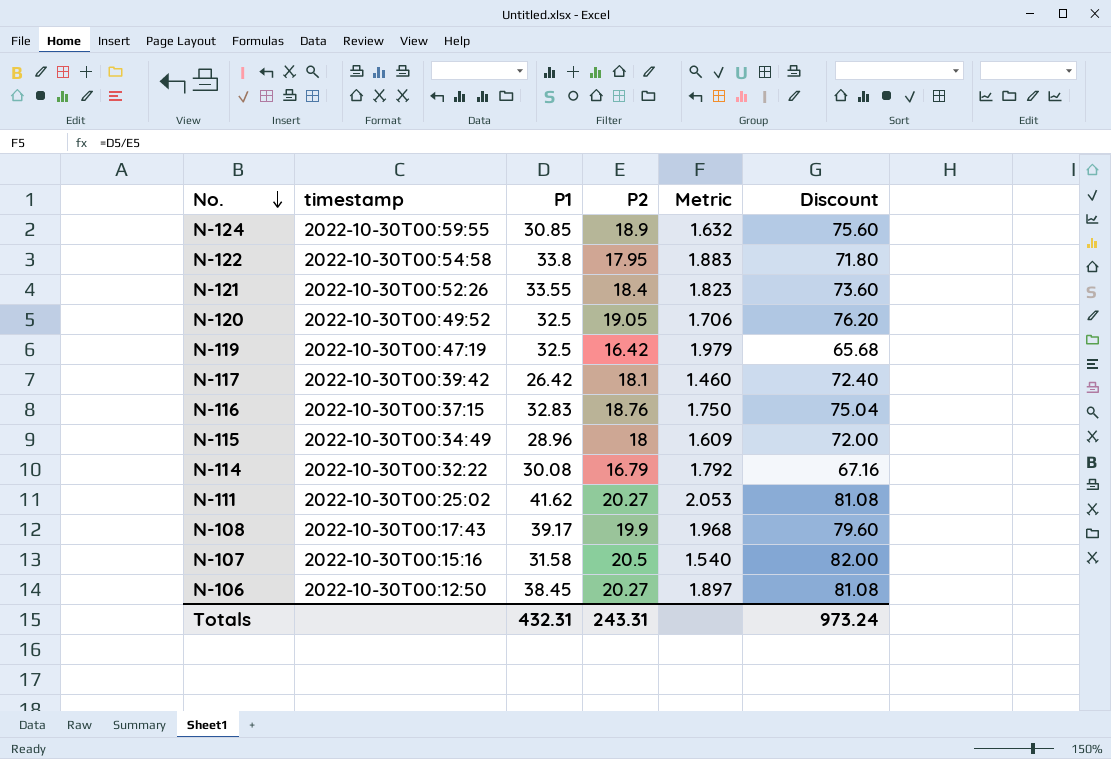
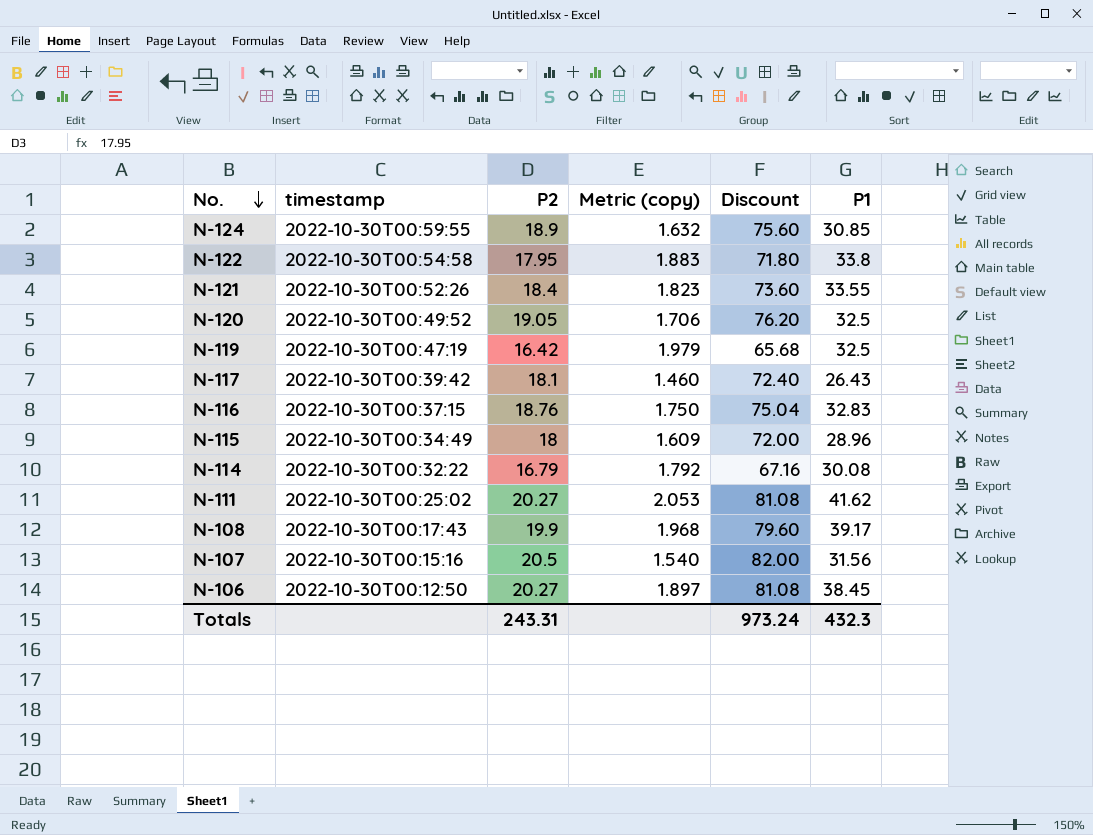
column name: Metric -> Metric (copy)
column P1 | position: 3 -> 6
N-117 | P1: 26.42 -> 26.43
N-107 | P1: 31.58 -> 31.56
Totals | P1: 432.31 -> 432.3

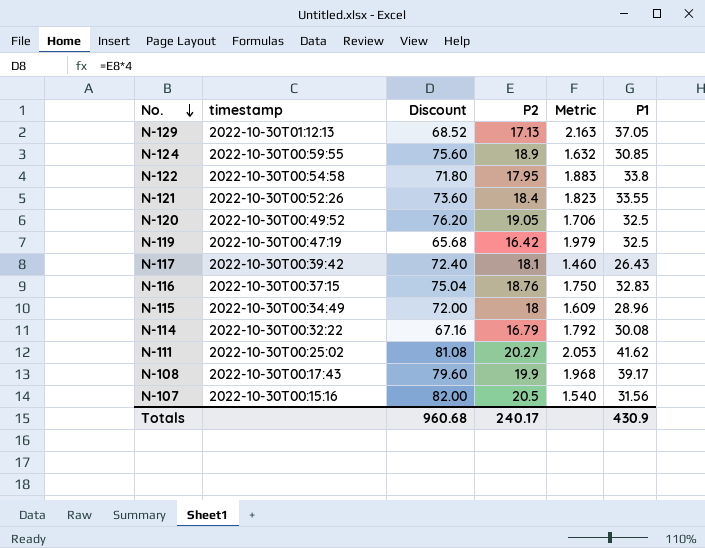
column Discount | position: 5 -> 3
column name: Metric (copy) -> Metric
row N-106: 2022-10-30T00:12:50 | 20.27 | 1.897 | 81.08 | 38.45 -> none
row N-129: none -> 2022-10-30T01:12:13 | 68.52 | 17.13 | 2.163 | 37.05
Totals | Discount: 973.24 -> 960.68
Totals | P2: 243.31 -> 240.17
Totals | P1: 432.3 -> 430.9

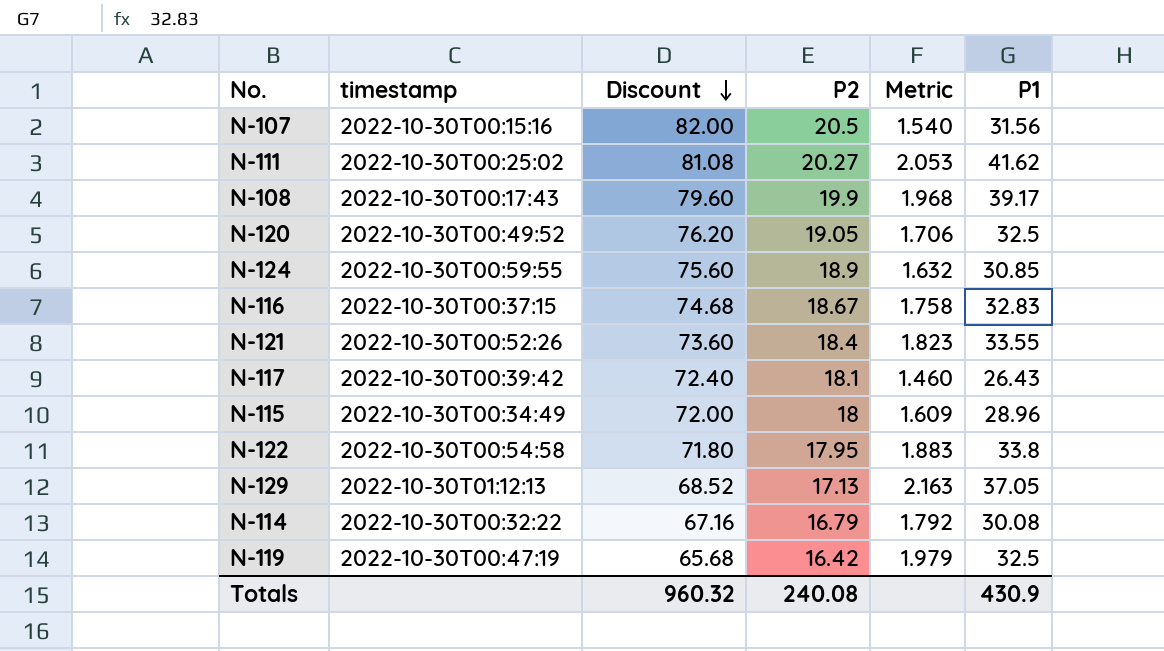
row order: No. descending -> Discount descending
N-116 | Discount: 75.04 -> 74.68
N-116 | P2: 18.76 -> 18.67
N-116 | Metric: 1.750 -> 1.758
Totals | Discount: 960.68 -> 960.32
Totals | P2: 240.17 -> 240.08

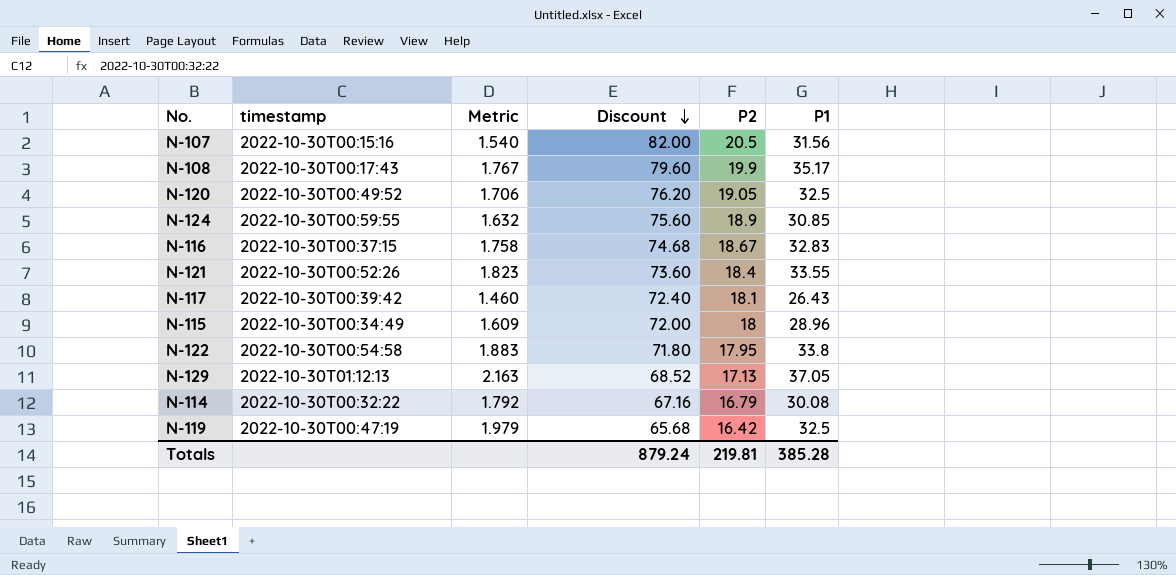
column Metric | position: 5 -> 3
row N-111: 2022-10-30T00:25:02 | 81.08 | 20.27 | 2.053 | 41.62 -> none
N-108 | Metric: 1.968 -> 1.767
N-108 | P1: 39.17 -> 35.17
Totals | Discount: 960.32 -> 879.24
Totals | P2: 240.08 -> 219.81
Totals | P1: 430.9 -> 385.28

